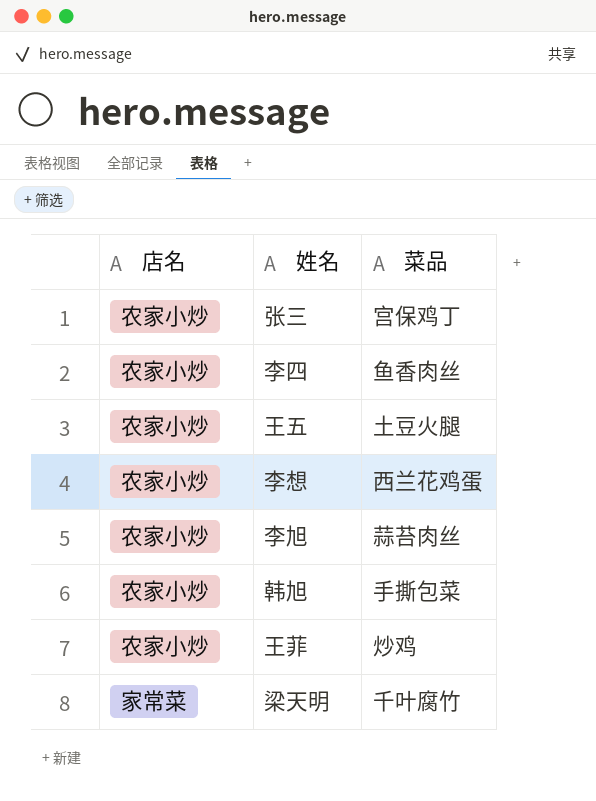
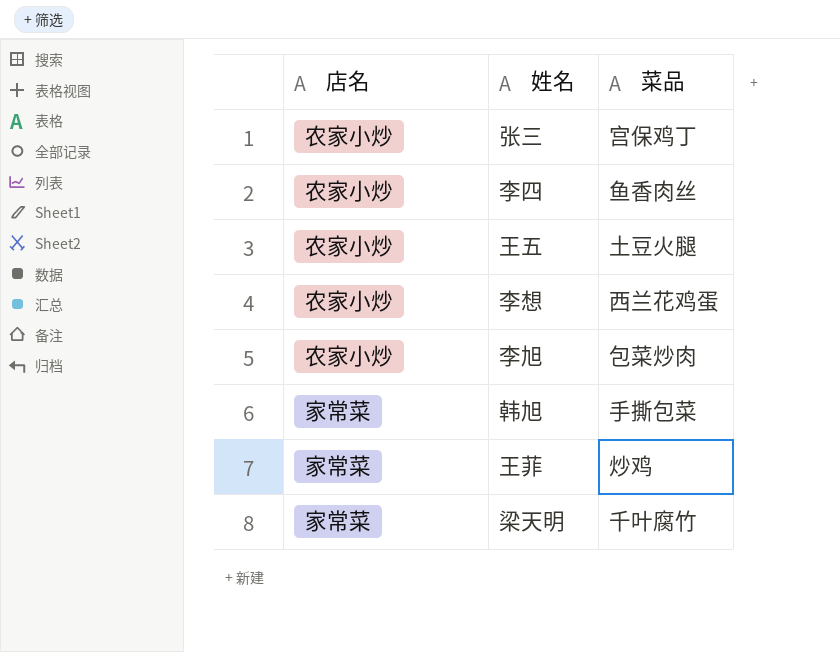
李旭 | 菜品: 蒜苔肉丝 -> 包菜炒肉
韩旭 | 店名: 农家小炒 -> 家常菜
王菲 | 店名: 农家小炒 -> 家常菜

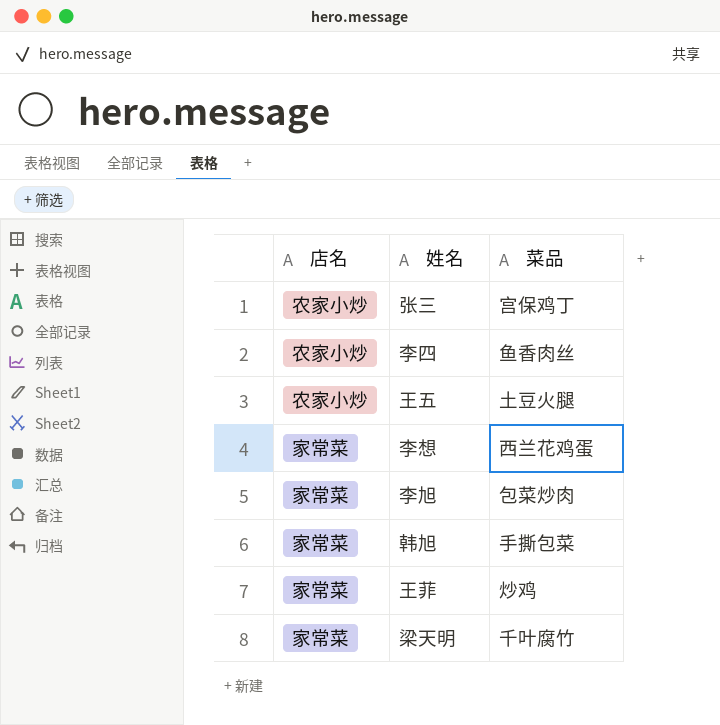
李想 | 店名: 农家小炒 -> 家常菜
李旭 | 店名: 农家小炒 -> 家常菜

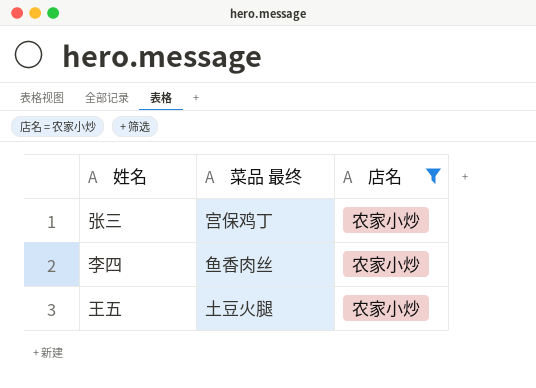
filter: none -> 店名 = 农家小炒
column name: 菜品 -> 菜品 最终
column 店名 | position: 1 -> 3

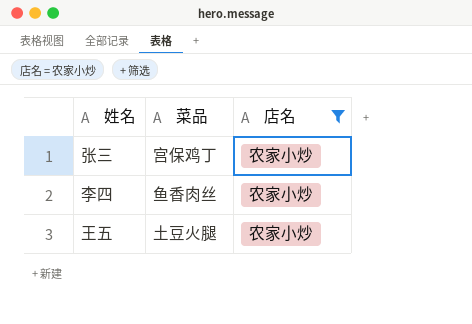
column name: 菜品 最终 -> 菜品

